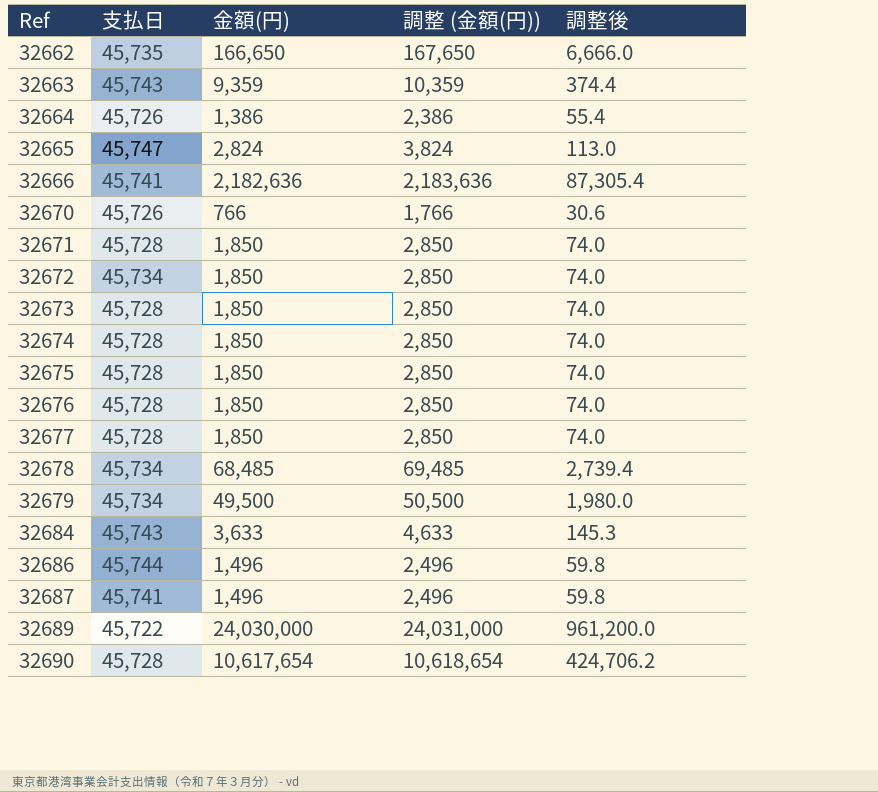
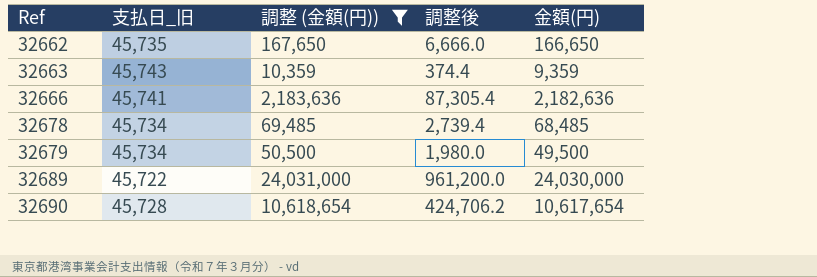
filter: none -> 調整 (金額(円)) >= 10,359
column name: 支払日 -> 支払日_旧
column 金額(円) | position: 3 -> 5

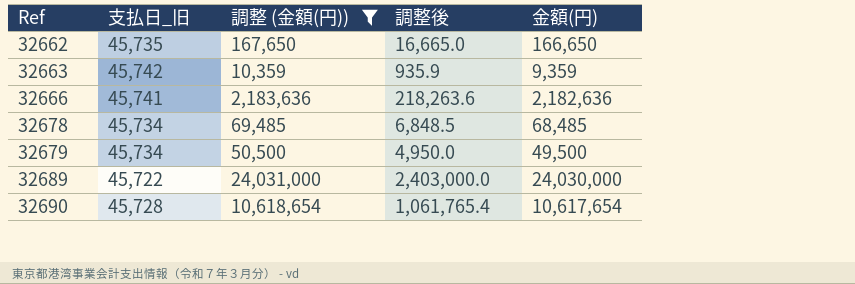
column 調整後 | formula: [金額(円)] * 0.04 -> [金額(円)] * 0.1
32663 | 支払日_旧: 45,743 -> 45,742

